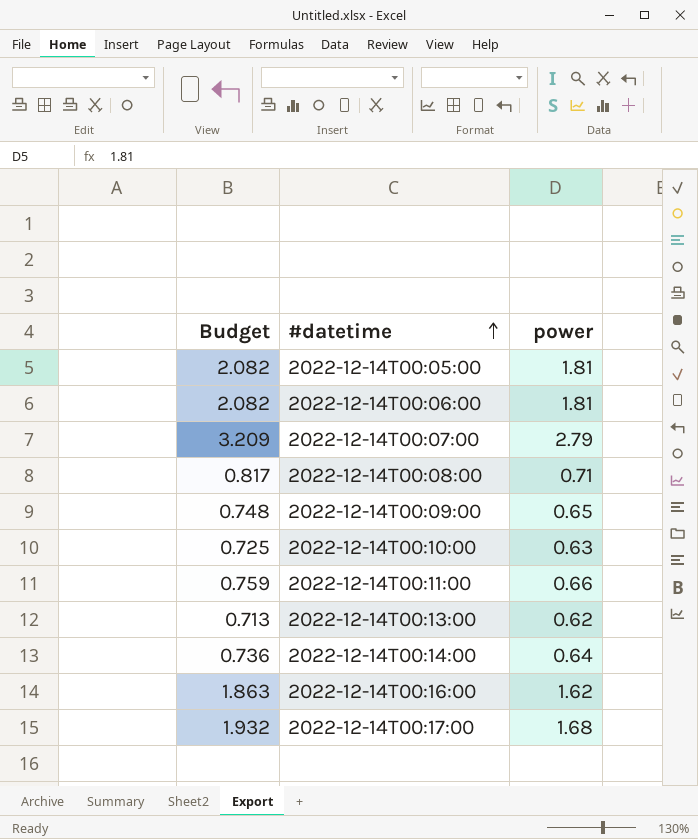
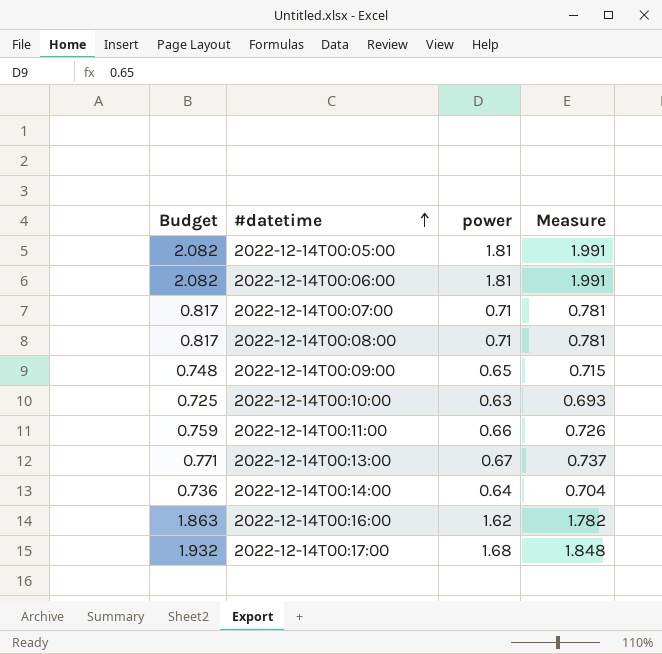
column Measure | formula: none -> [power] * 1.1
2022-12-14T00:07:00 | Budget: 3.209 -> 0.817
2022-12-14T00:07:00 | power: 2.79 -> 0.71
2022-12-14T00:13:00 | Budget: 0.713 -> 0.771
2022-12-14T00:13:00 | power: 0.62 -> 0.67

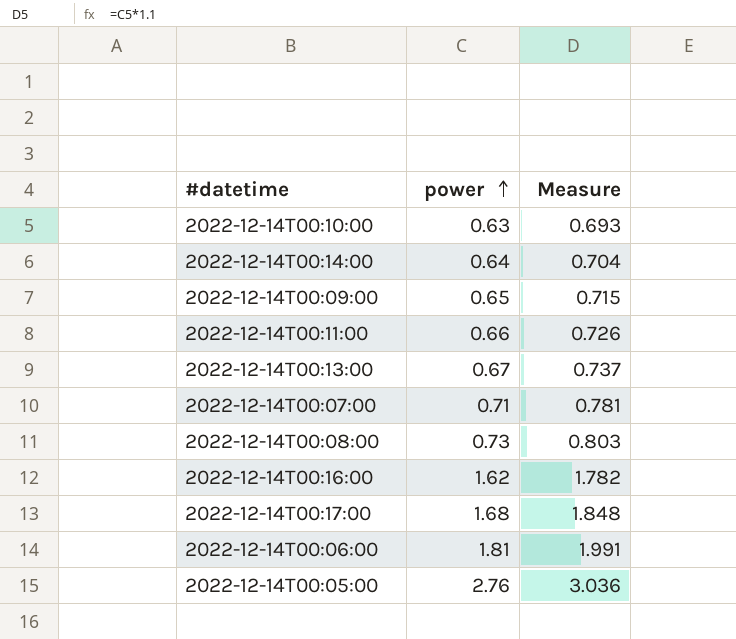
row order: #datetime ascending -> power ascending
column Budget | formula: [power] * 1.15 -> none
2022-12-14T00:08:00 | power: 0.71 -> 0.73
2022-12-14T00:08:00 | Measure: 0.781 -> 0.803
2022-12-14T00:05:00 | power: 1.81 -> 2.76
2022-12-14T00:05:00 | Measure: 1.991 -> 3.036

